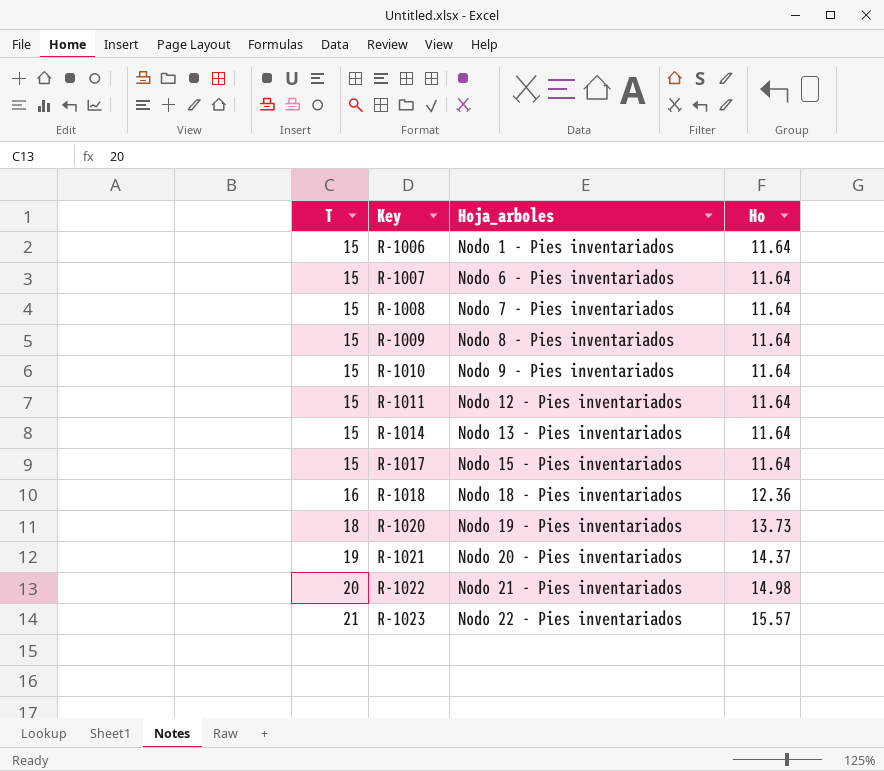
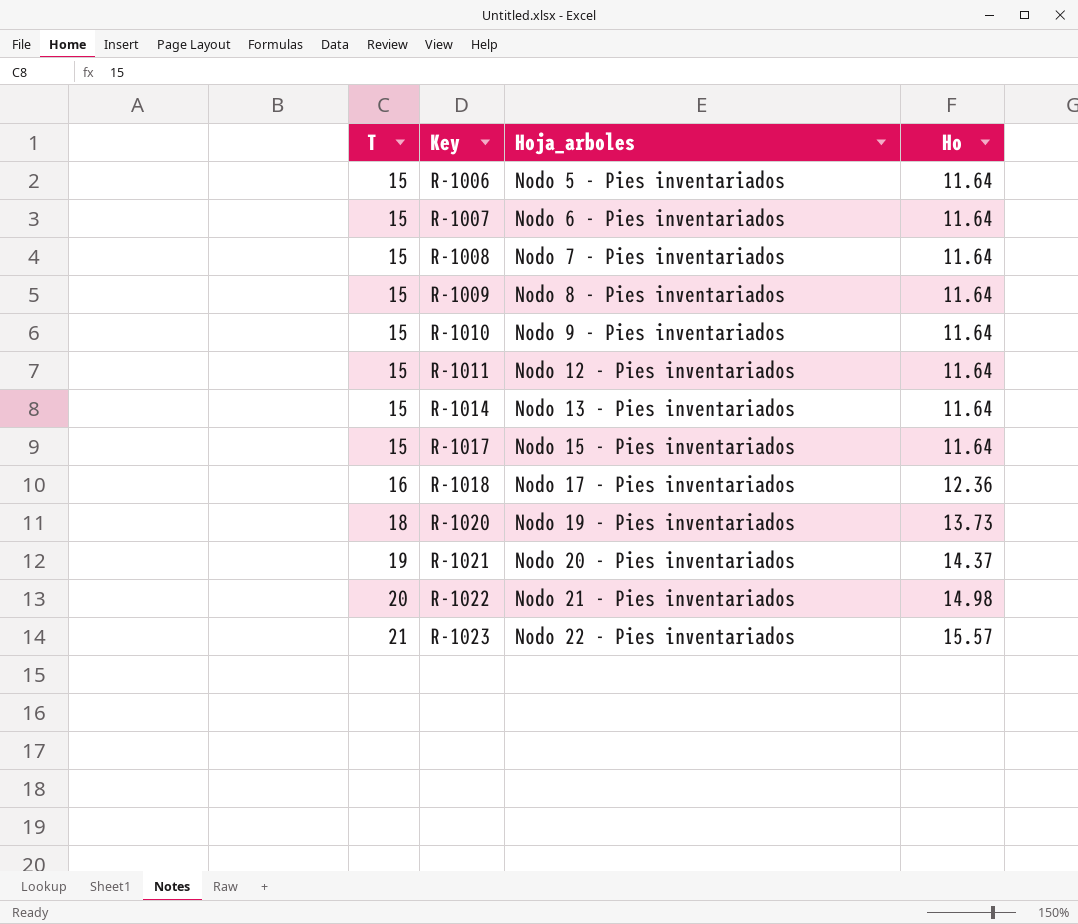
R-1006 | Hoja_arboles: Nodo 1 - Pies inventariados -> Nodo 5 - Pies inventariados
R-1018 | Hoja_arboles: Nodo 18 - Pies inventariados -> Nodo 17 - Pies inventariados

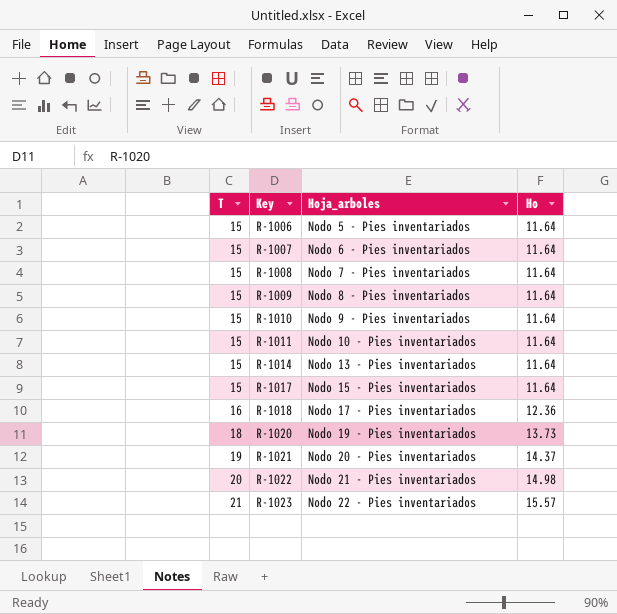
R-1011 | Hoja_arboles: Nodo 12 - Pies inventariados -> Nodo 10 - Pies inventariados

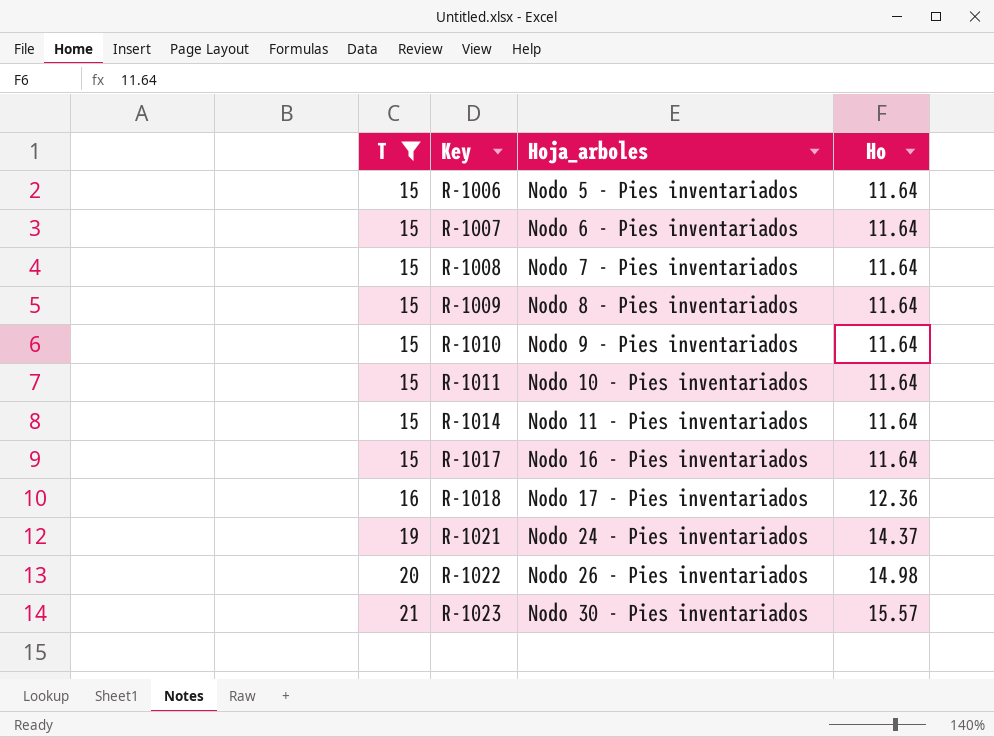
filter: none -> T != 18
R-1014 | Hoja_arboles: Nodo 13 - Pies inventariados -> Nodo 11 - Pies inventariados
R-1017 | Hoja_arboles: Nodo 15 - Pies inventariados -> Nodo 16 - Pies inventariados
R-1021 | Hoja_arboles: Nodo 20 - Pies inventariados -> Nodo 24 - Pies inventariados
R-1022 | Hoja_arboles: Nodo 21 - Pies inventariados -> Nodo 26 - Pies inventariados
R-1023 | Hoja_arboles: Nodo 22 - Pies inventariados -> Nodo 30 - Pies inventariados

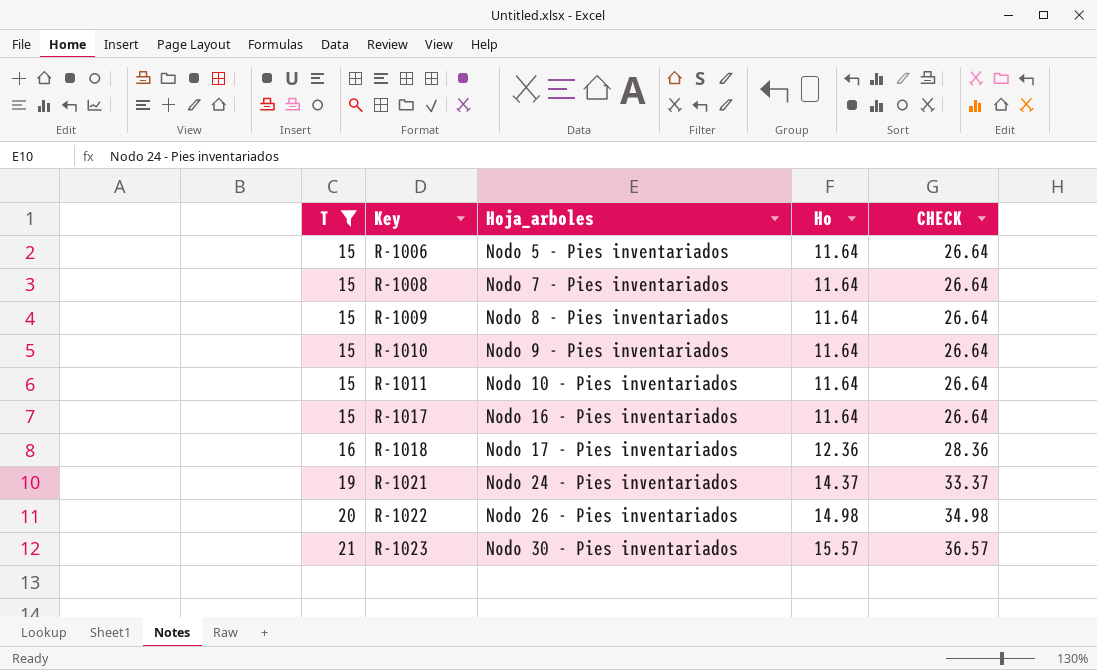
column CHECK | formula: none -> [T] + [Ho]
row R-1007: 15 | Nodo 6 - Pies inventariados | 11.64 -> none
row R-1014: 15 | Nodo 11 - Pies inventariados | 11.64 -> none

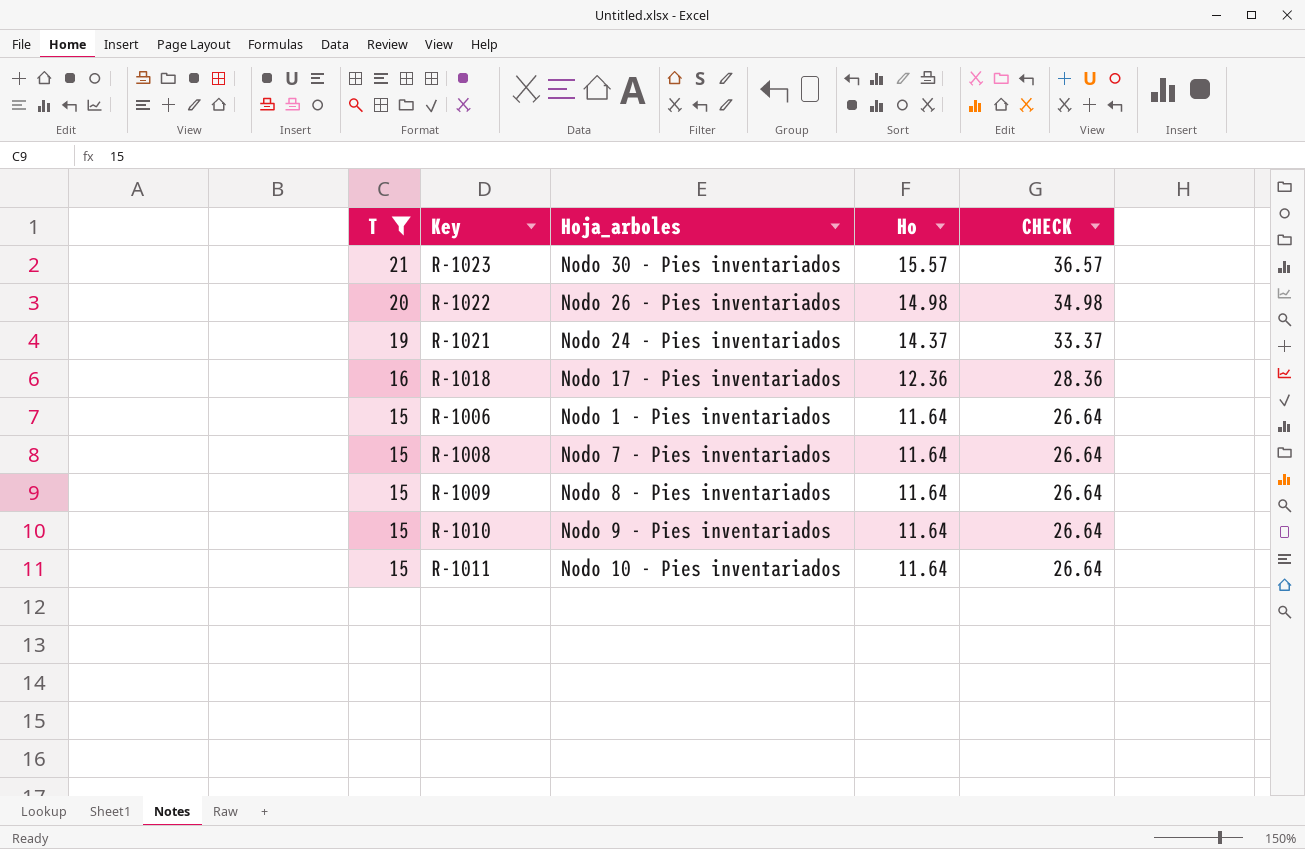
row order: T ascending -> T descending
row R-1017: 15 | Nodo 16 - Pies inventariados | 11.64 | 26.64 -> none
R-1006 | Hoja_arboles: Nodo 5 - Pies inventariados -> Nodo 1 - Pies inventariados

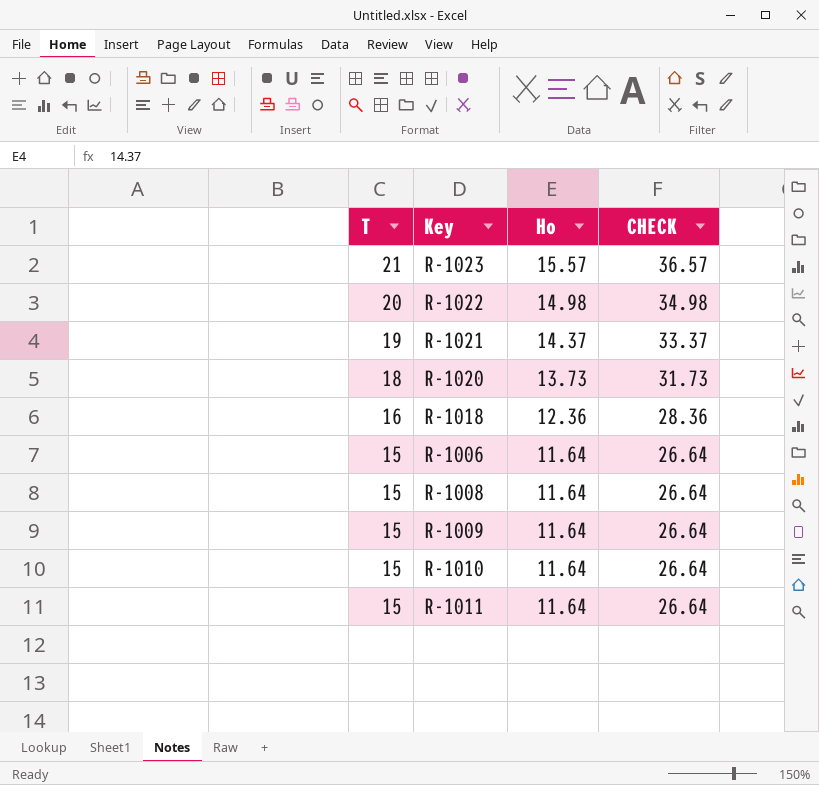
filter: T != 18 -> none
column Hoja_arboles | position: 3 -> none

